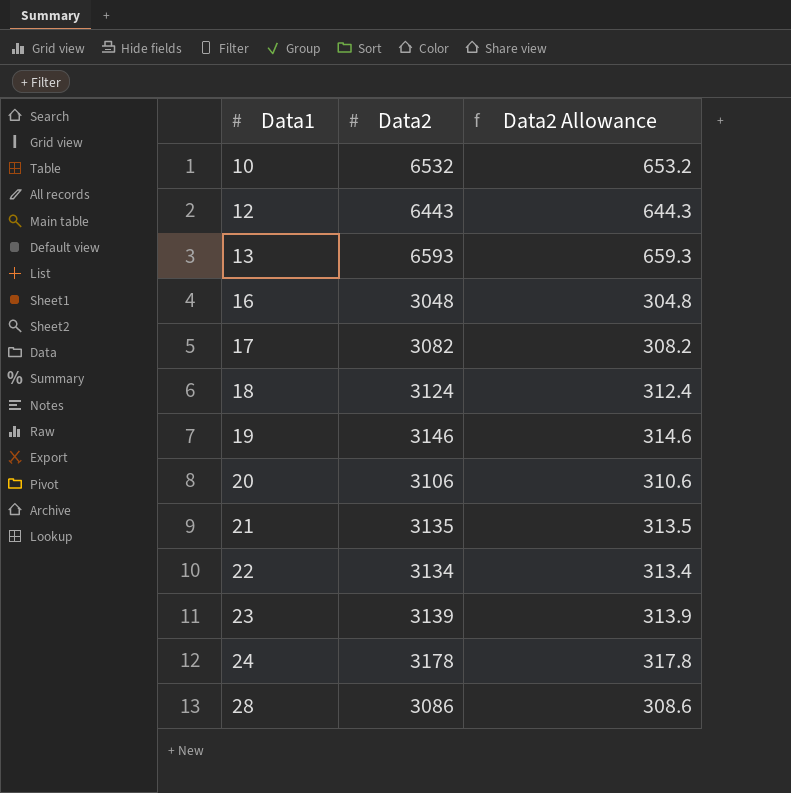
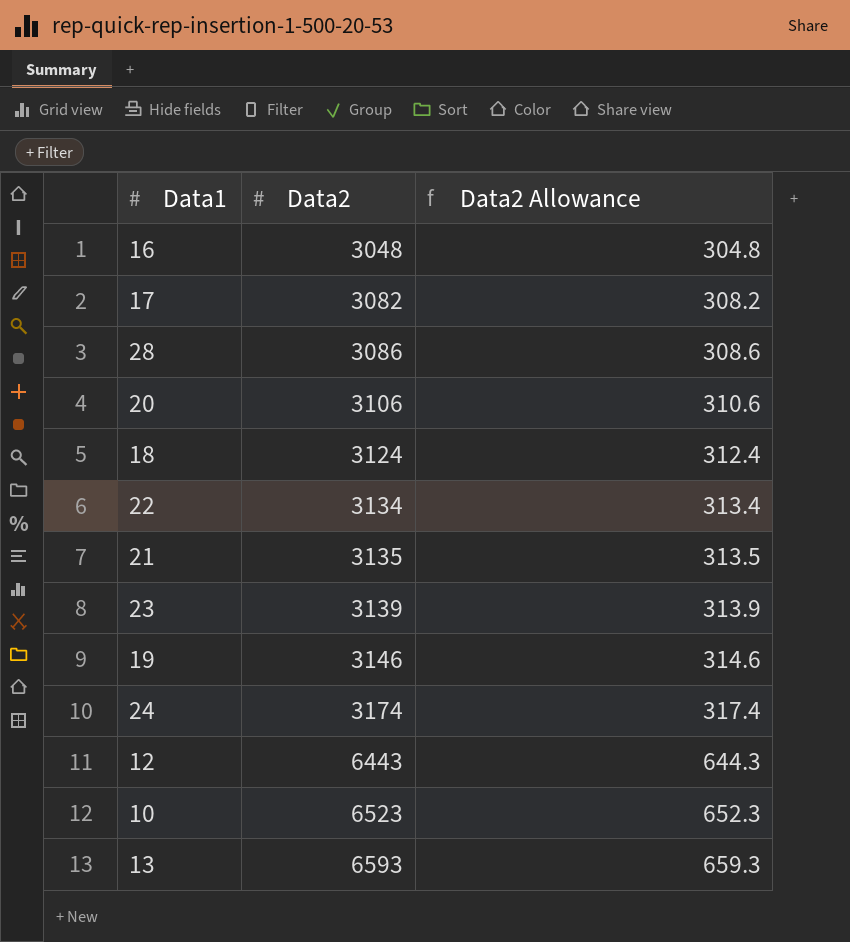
row order: Data1 ascending -> Data2 ascending
24 | Data2: 3178 -> 3174
24 | Data2 Allowance: 317.8 -> 317.4
10 | Data2: 6532 -> 6523
10 | Data2 Allowance: 653.2 -> 652.3

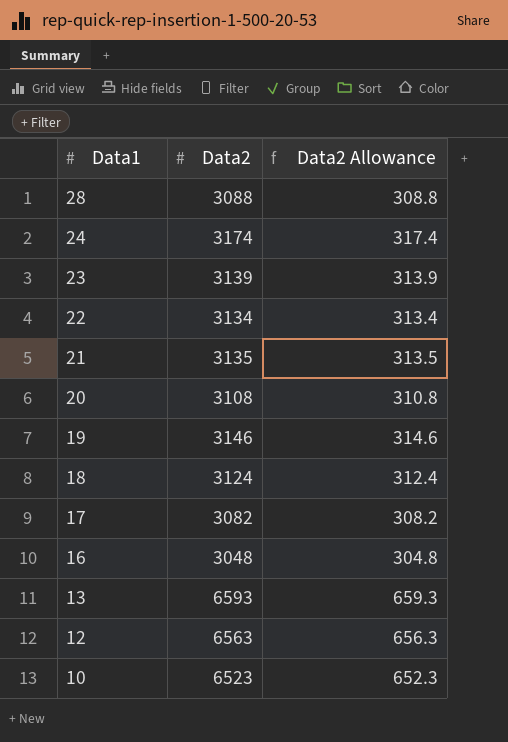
row order: Data2 ascending -> Data1 descending
28 | Data2: 3086 -> 3088
28 | Data2 Allowance: 308.6 -> 308.8
20 | Data2: 3106 -> 3108
20 | Data2 Allowance: 310.6 -> 310.8
12 | Data2: 6443 -> 6563
12 | Data2 Allowance: 644.3 -> 656.3

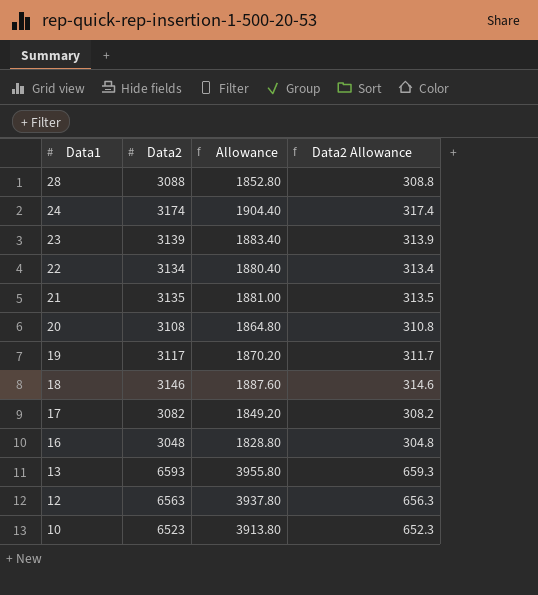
column Allowance | formula: none -> [Data2] * 0.6
19 | Data2: 3146 -> 3117
19 | Data2 Allowance: 314.6 -> 311.7
18 | Data2: 3124 -> 3146
18 | Data2 Allowance: 312.4 -> 314.6

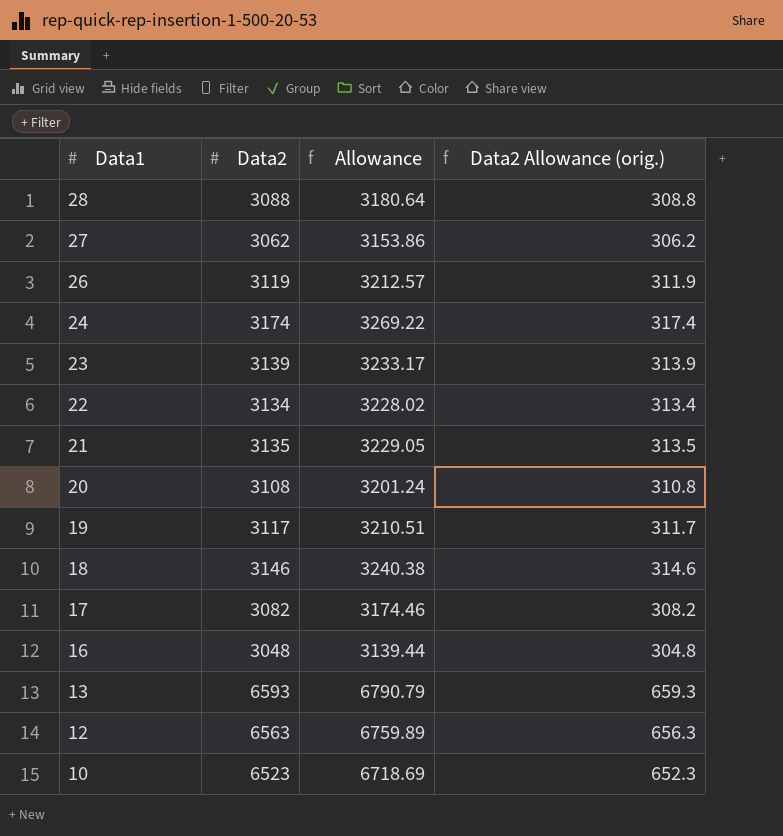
column Allowance | formula: [Data2] * 0.6 -> [Data2] * 1.03
column name: Data2 Allowance -> Data2 Allowance (orig.)
row 27: none -> 3062 | 3153.86 | 306.2
row 26: none -> 3119 | 3212.57 | 311.9

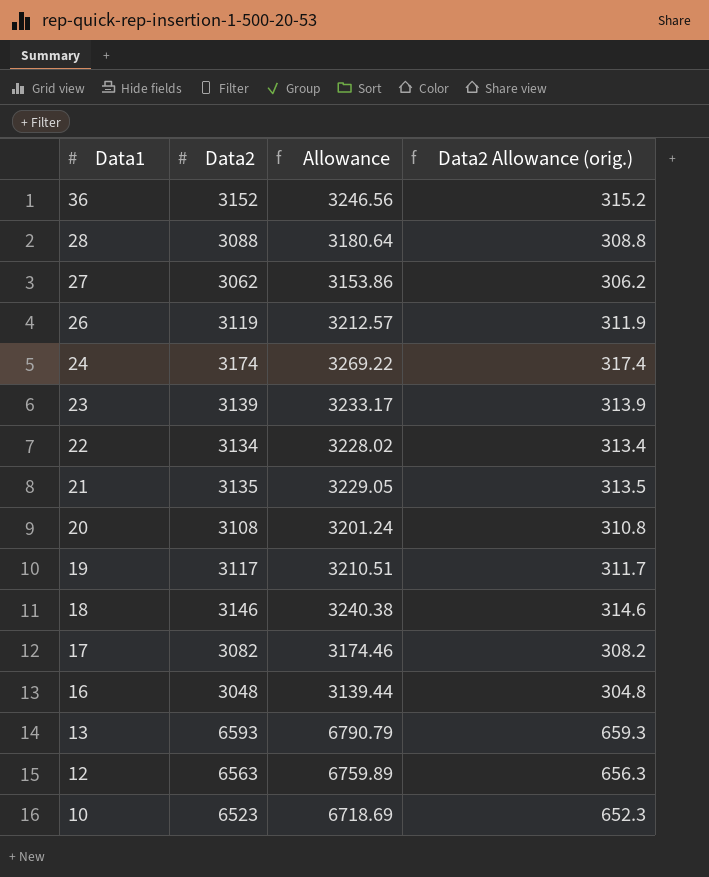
row 36: none -> 3152 | 3246.56 | 315.2

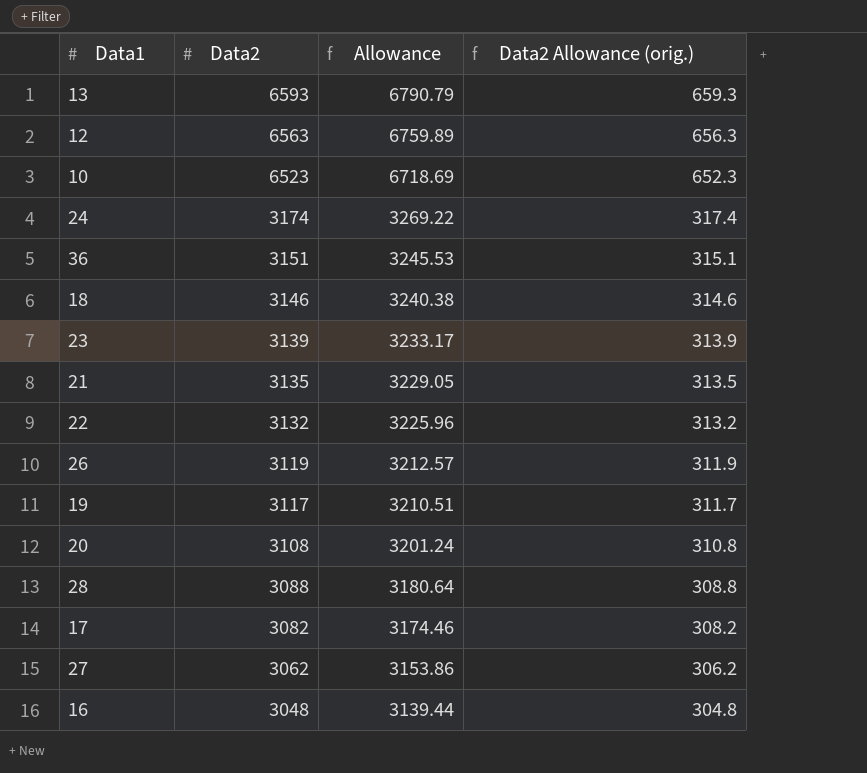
row order: Data1 descending -> Data2 descending
36 | Data2: 3152 -> 3151
36 | Allowance: 3246.56 -> 3245.53
36 | Data2 Allowance (orig.): 315.2 -> 315.1
22 | Data2: 3134 -> 3132
22 | Allowance: 3228.02 -> 3225.96
22 | Data2 Allowance (orig.): 313.4 -> 313.2

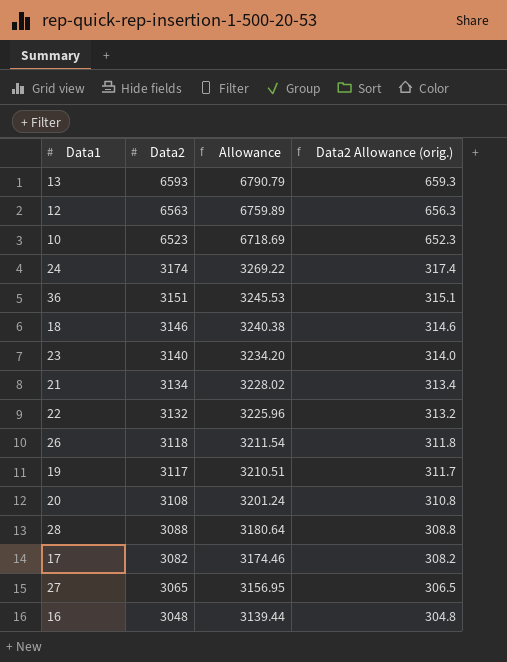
23 | Data2: 3139 -> 3140
23 | Allowance: 3233.17 -> 3234.20
23 | Data2 Allowance (orig.): 313.9 -> 314.0
21 | Data2: 3135 -> 3134
21 | Allowance: 3229.05 -> 3228.02
21 | Data2 Allowance (orig.): 313.5 -> 313.4
26 | Data2: 3119 -> 3118
26 | Allowance: 3212.57 -> 3211.54
26 | Data2 Allowance (orig.): 311.9 -> 311.8
27 | Data2: 3062 -> 3065
27 | Allowance: 3153.86 -> 3156.95
27 | Data2 Allowance (orig.): 306.2 -> 306.5

